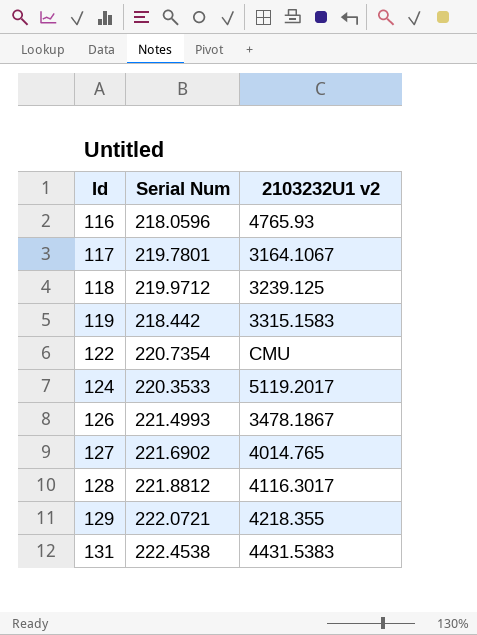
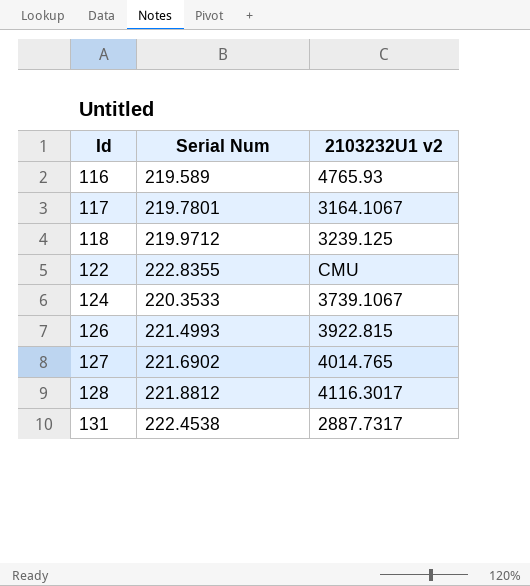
row 119: 218.442 | 3315.1583 -> none
row 129: 222.0721 | 4218.355 -> none
116 | Serial Num: 218.0596 -> 219.589
122 | Serial Num: 220.7354 -> 222.8355
124 | 2103232U1 v2: 5119.2017 -> 3739.1067
126 | 2103232U1 v2: 3478.1867 -> 3922.815
131 | 2103232U1 v2: 4431.5383 -> 2887.7317

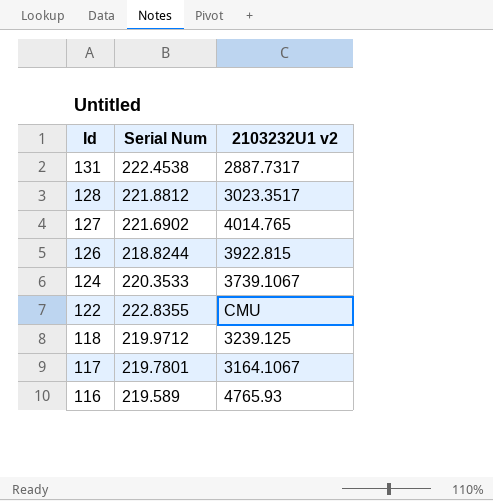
row order: Id ascending -> Id descending
128 | 2103232U1 v2: 4116.3017 -> 3023.3517
126 | Serial Num: 221.4993 -> 218.8244

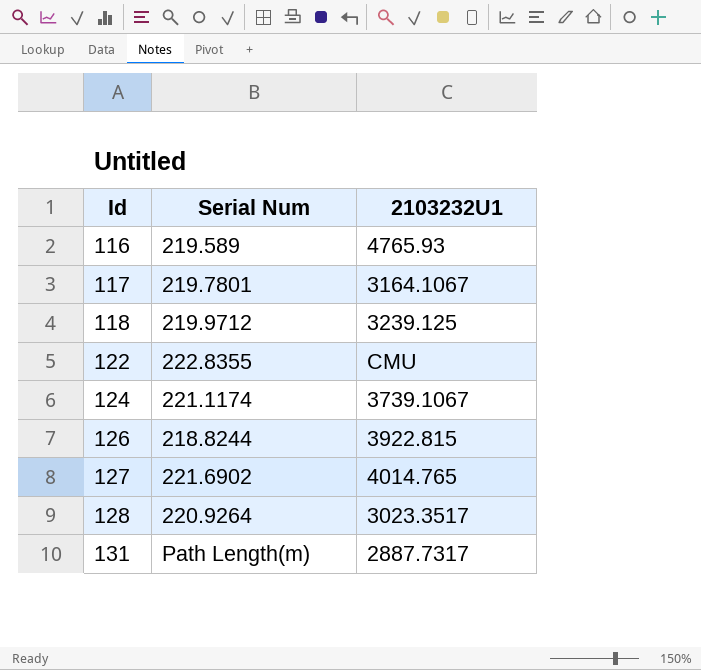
row order: Id descending -> Id ascending
column name: 2103232U1 v2 -> 2103232U1
124 | Serial Num: 220.3533 -> 221.1174
128 | Serial Num: 221.8812 -> 220.9264
131 | Serial Num: 222.4538 -> Path Length(m)

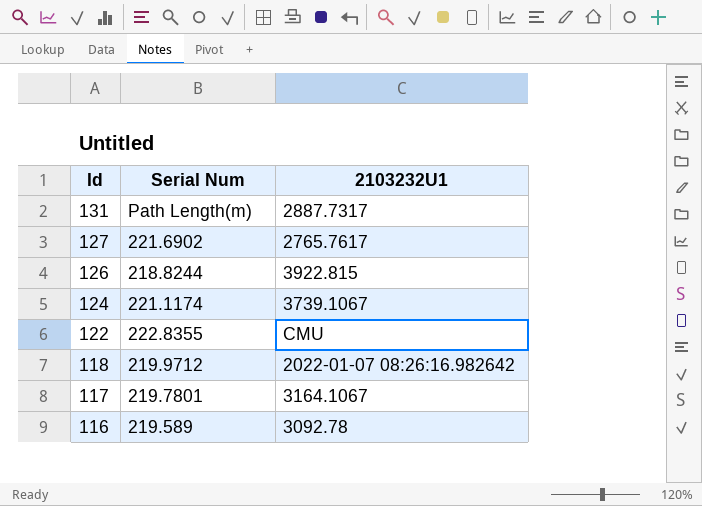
row order: Id ascending -> Id descending
row 128: 220.9264 | 3023.3517 -> none
127 | 2103232U1: 4014.765 -> 2765.7617
118 | 2103232U1: 3239.125 -> 2022-01-07 08:26:16.982642
116 | 2103232U1: 4765.93 -> 3092.78

